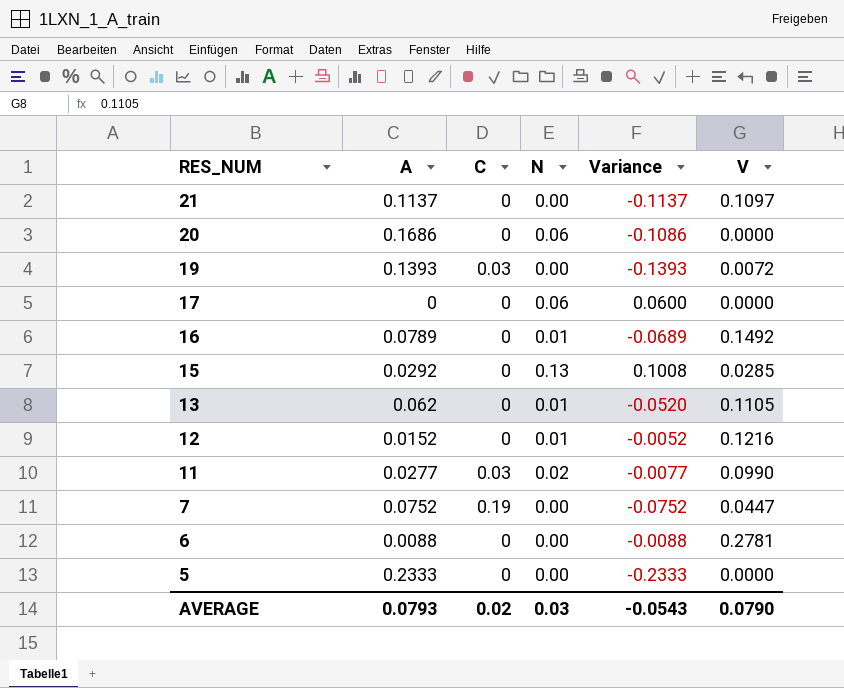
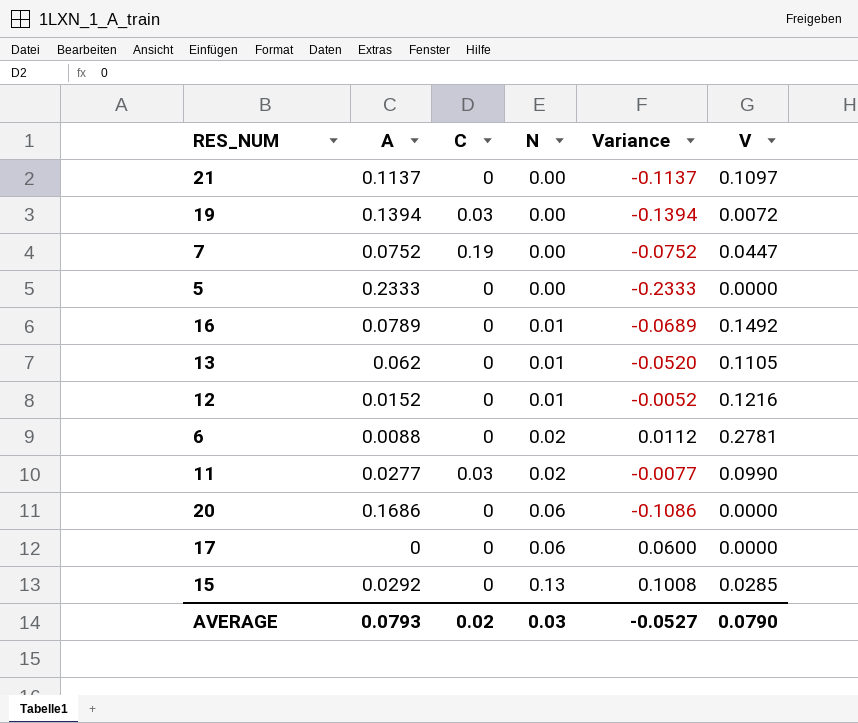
row order: RES_NUM descending -> N ascending
19 | A: 0.1393 -> 0.1394
19 | Variance: -0.1393 -> -0.1394
6 | N: 0.00 -> 0.02
6 | Variance: -0.0088 -> 0.0112
AVERAGE | Variance: -0.0543 -> -0.0527

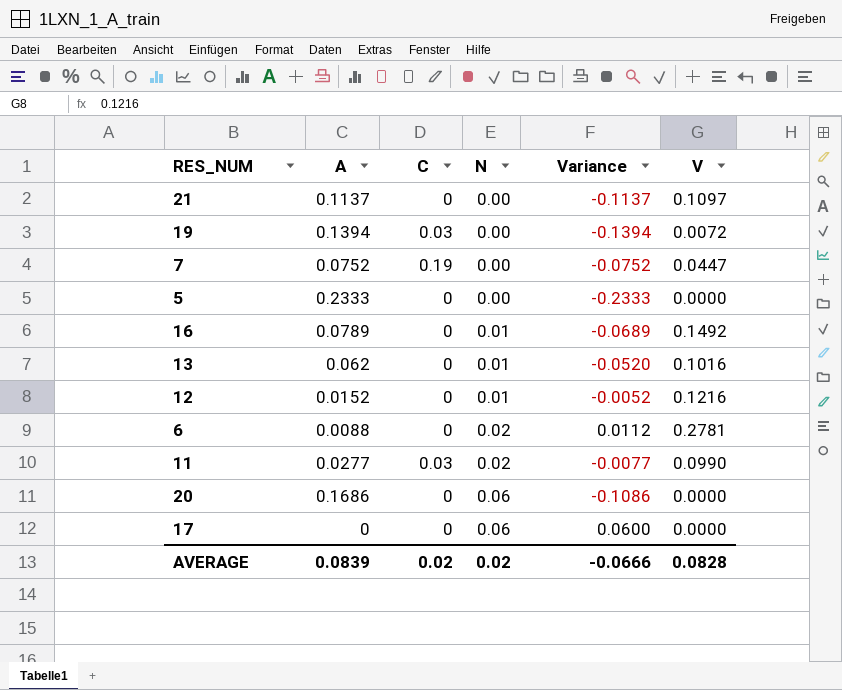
row 15: 0.0292 | 0 | 0.13 | 0.1008 | 0.0285 -> none
13 | V: 0.1105 -> 0.1016
AVERAGE | A: 0.0793 -> 0.0839
AVERAGE | N: 0.03 -> 0.02
AVERAGE | Variance: -0.0527 -> -0.0666
AVERAGE | V: 0.0790 -> 0.0828

